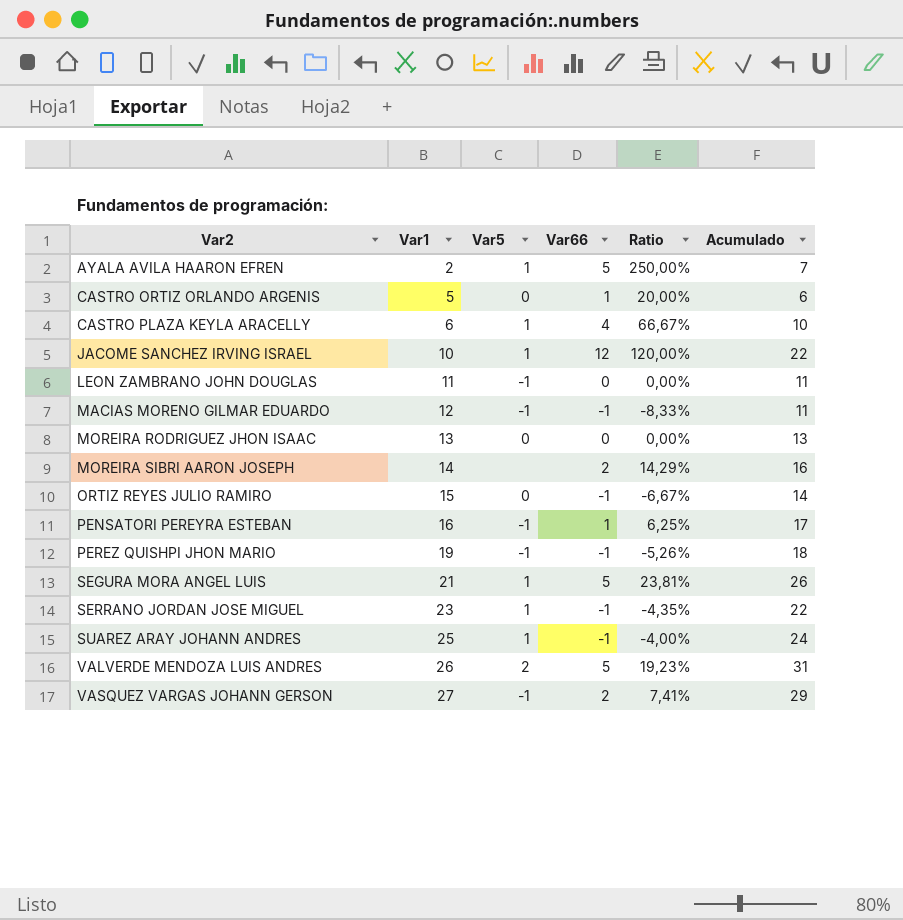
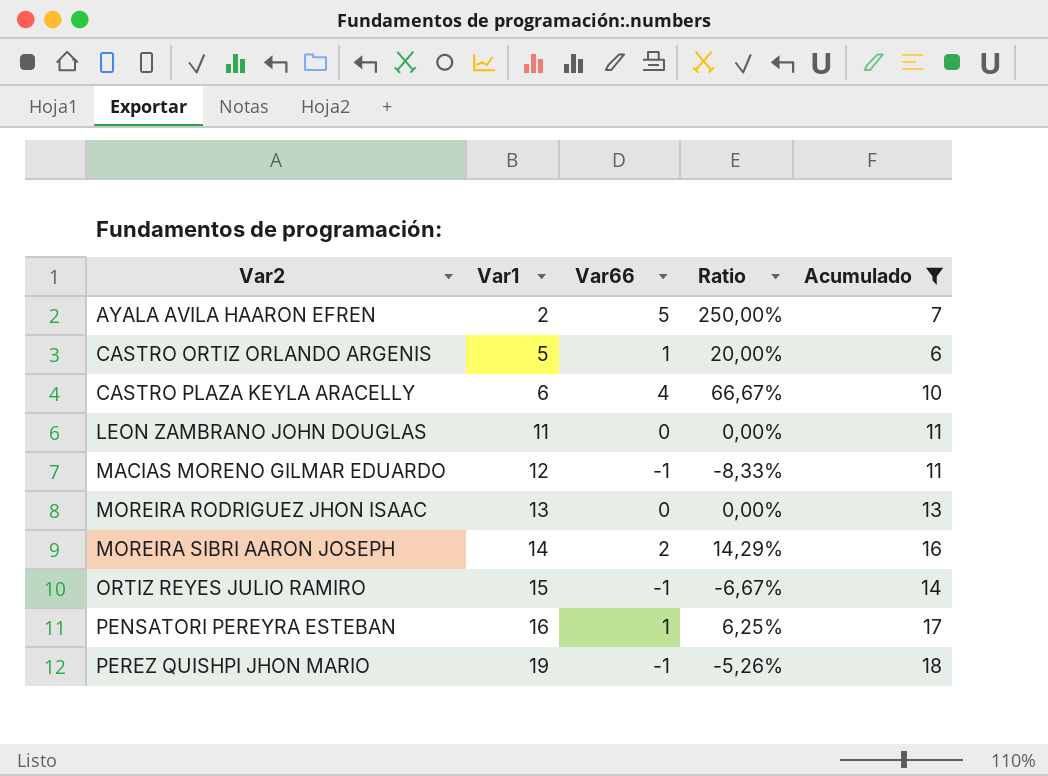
filter: none -> Acumulado <= 18
column Var5 | position: 3 -> none

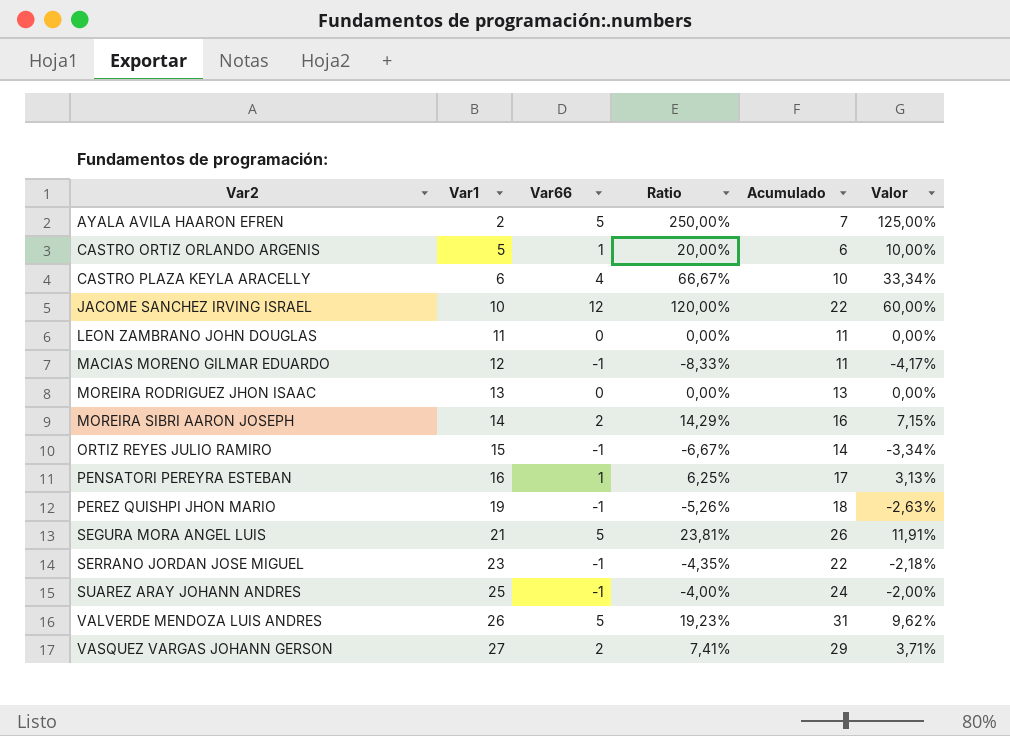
filter: Acumulado <= 18 -> none
column Valor | formula: none -> [Ratio] * 0,5

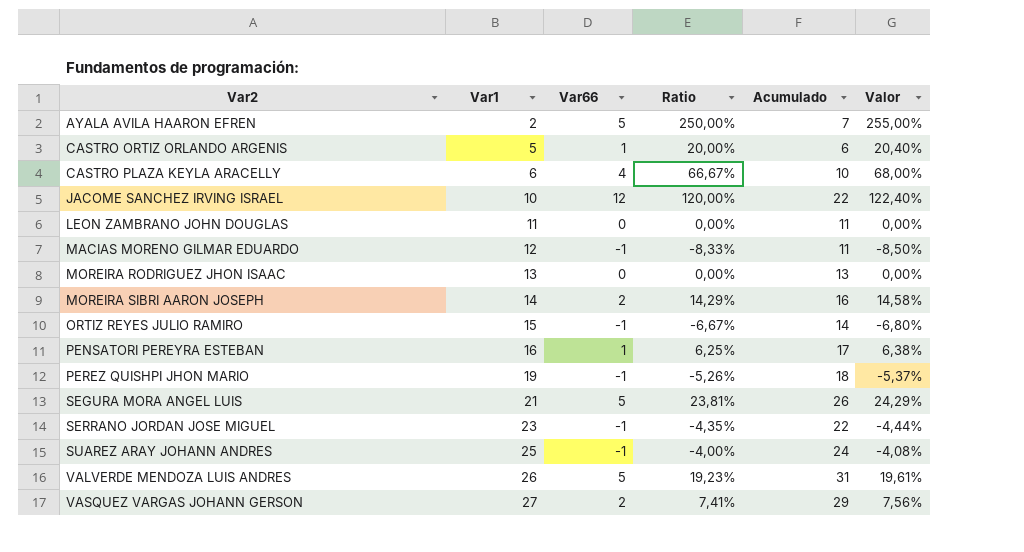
column Valor | formula: [Ratio] * 0,5 -> [Ratio] * 1,02

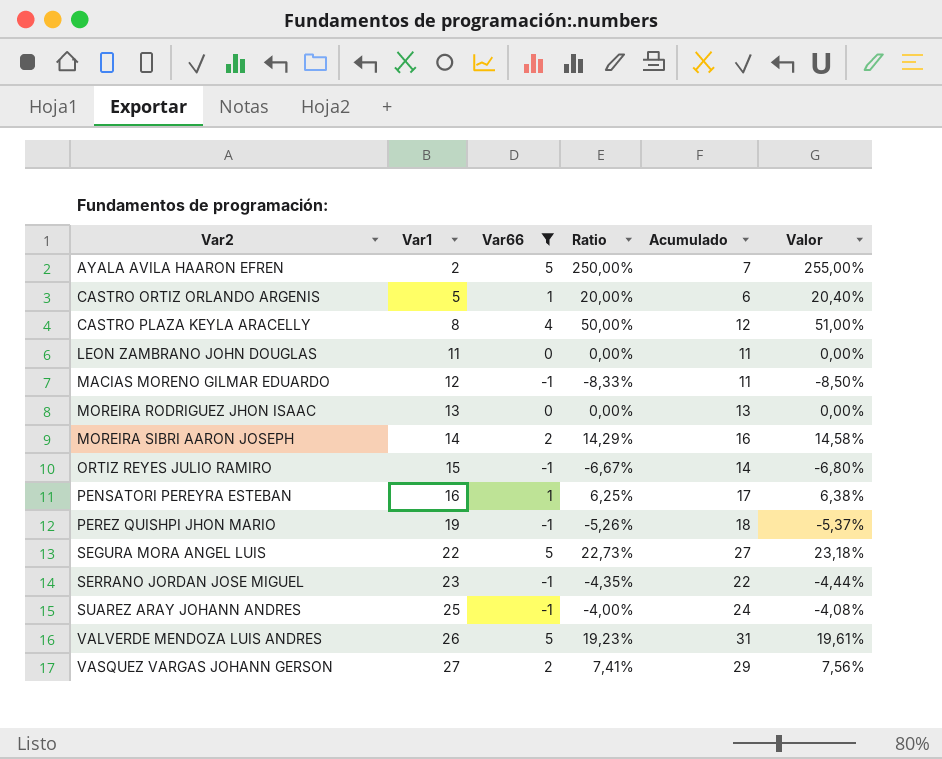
filter: none -> Var66 != 12
CASTRO PLAZA KEYLA ARACELLY | Var1: 6 -> 8
CASTRO PLAZA KEYLA ARACELLY | Ratio: 66,67% -> 50,00%
CASTRO PLAZA KEYLA ARACELLY | Acumulado: 10 -> 12
CASTRO PLAZA KEYLA ARACELLY | Valor: 68,00% -> 51,00%
SEGURA MORA ANGEL LUIS | Var1: 21 -> 22
SEGURA MORA ANGEL LUIS | Ratio: 23,81% -> 22,73%
SEGURA MORA ANGEL LUIS | Acumulado: 26 -> 27
SEGURA MORA ANGEL LUIS | Valor: 24,29% -> 23,18%

